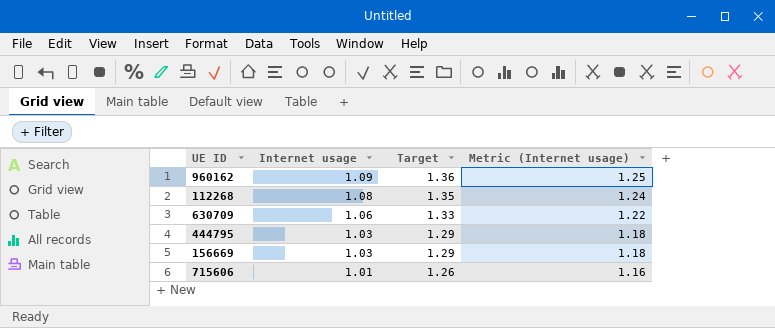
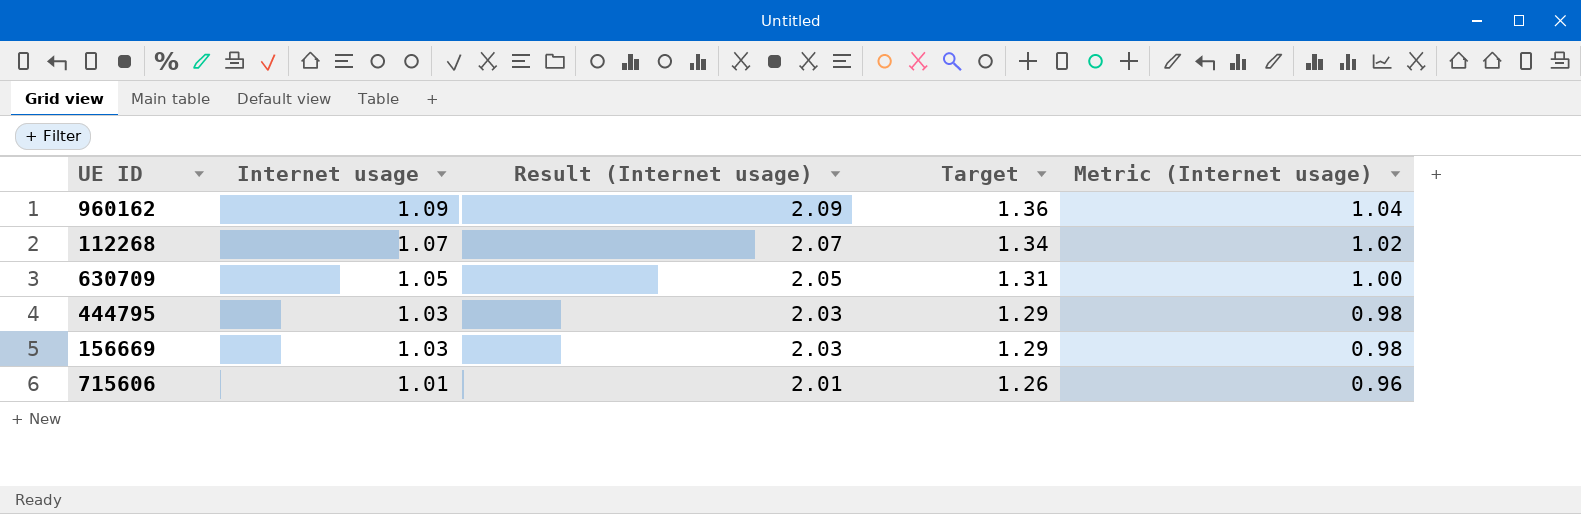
column Result (Internet usage) | formula: none -> [Internet usage] + 1
column Metric (Internet usage) | formula: [Internet usage] * 1.15 -> [Internet usage] * 0.95
112268 | Internet usage: 1.08 -> 1.07
112268 | Target: 1.35 -> 1.34
630709 | Internet usage: 1.06 -> 1.05
630709 | Target: 1.33 -> 1.31

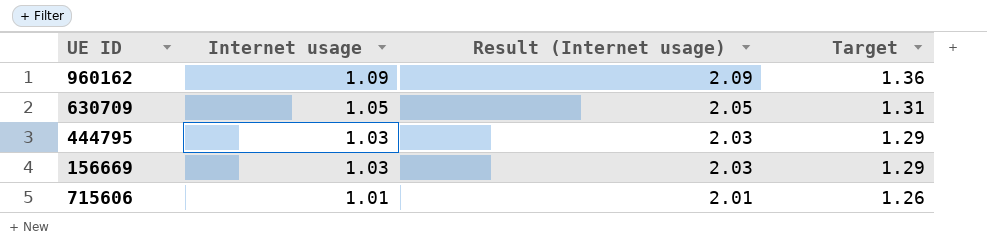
column Metric (Internet usage) | formula: [Internet usage] * 0.95 -> none
row 112268: 1.07 | 2.07 | 1.34 | 1.02 -> none

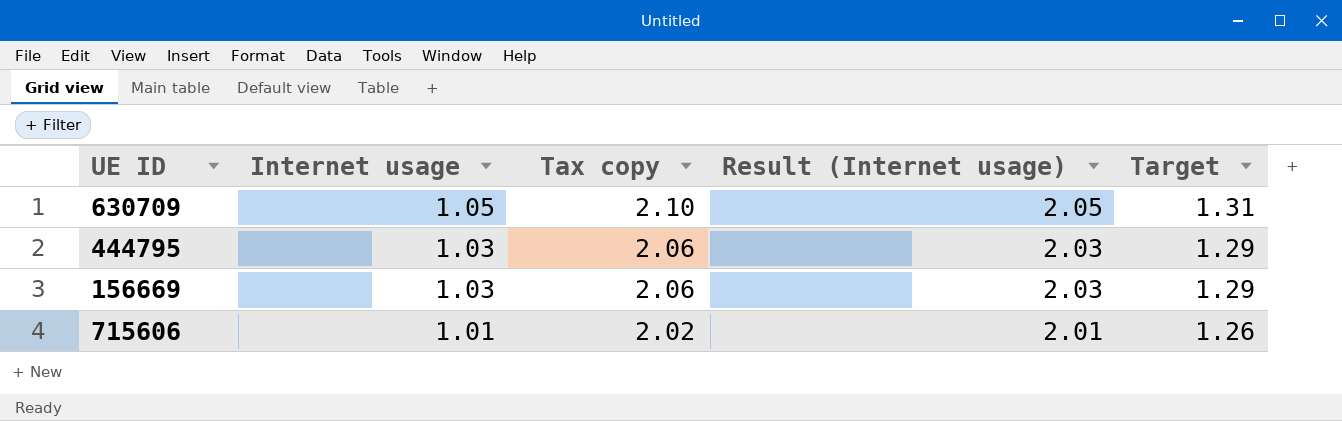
column Tax copy | formula: none -> [Internet usage] * 2
row 960162: 1.09 | 2.09 | 1.36 -> none

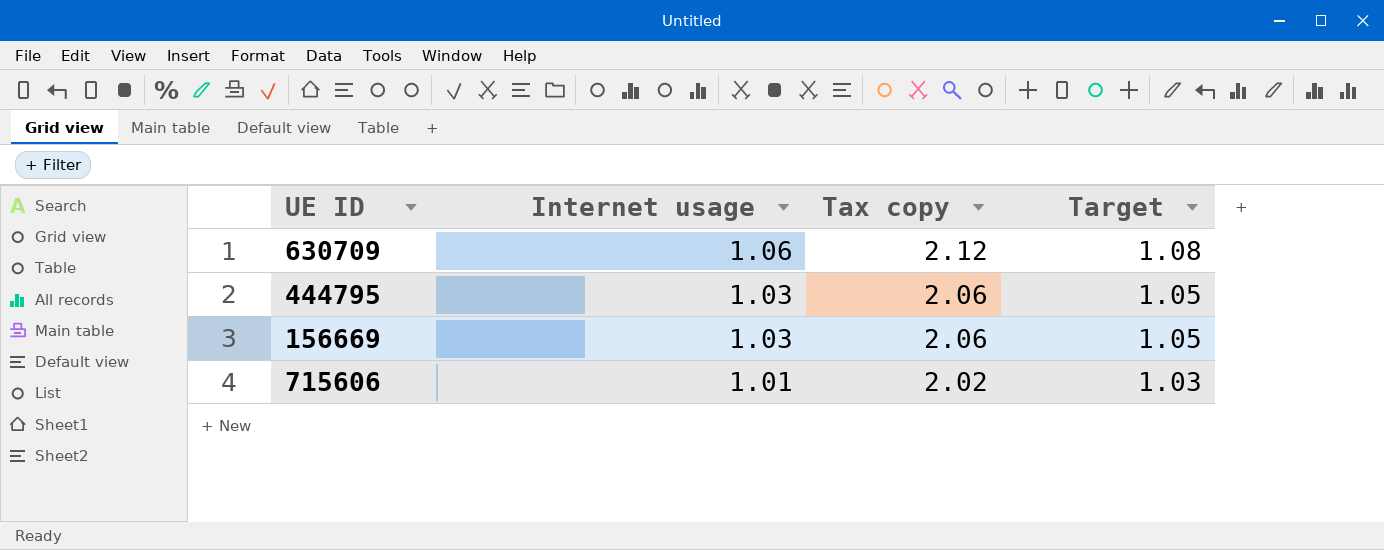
column Result (Internet usage) | formula: [Internet usage] + 1 -> none
column Target | formula: [Internet usage] * 1.25 -> [Internet usage] * 1.02
630709 | Internet usage: 1.05 -> 1.06
630709 | Tax copy: 2.10 -> 2.12

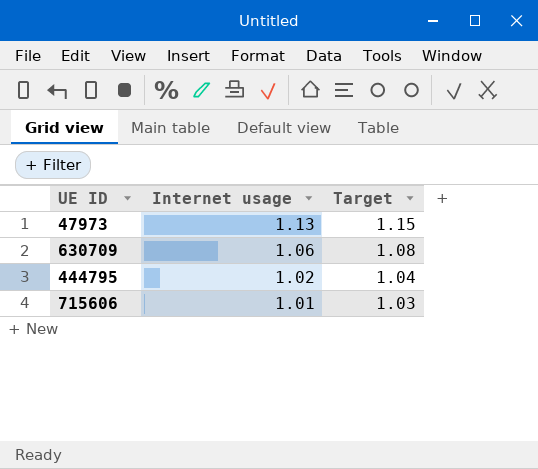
column Tax copy | formula: [Internet usage] * 2 -> none
row 156669: 1.03 | 2.06 | 1.05 -> none
row 47973: none -> 1.13 | 1.15
444795 | Internet usage: 1.03 -> 1.02
444795 | Target: 1.05 -> 1.04

